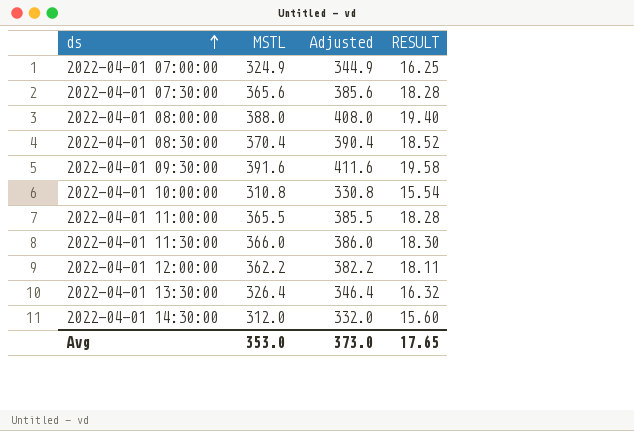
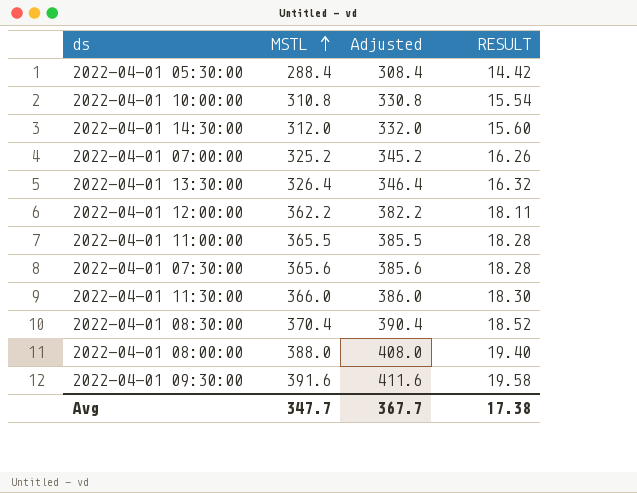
row order: ds ascending -> MSTL ascending
row 2022-04-01 05:30:00: none -> 288.4 | 308.4 | 14.42
2022-04-01 07:00:00 | MSTL: 324.9 -> 325.2
2022-04-01 07:00:00 | Adjusted: 344.9 -> 345.2
2022-04-01 07:00:00 | RESULT: 16.25 -> 16.26
Avg | MSTL: 353.0 -> 347.7
Avg | Adjusted: 373.0 -> 367.7
Avg | RESULT: 17.65 -> 17.38

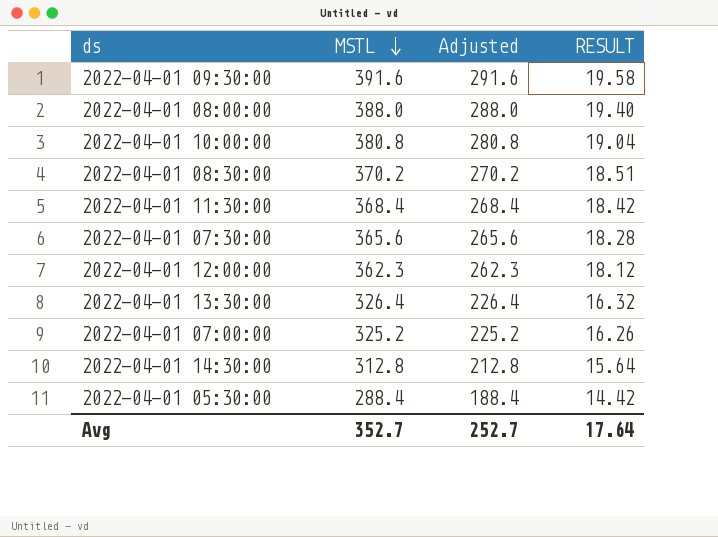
row order: MSTL ascending -> MSTL descending
column Adjusted | formula: [MSTL] + 20 -> [MSTL] - 100
row 2022-04-01 11:00:00: 365.5 | 385.5 | 18.28 -> none
2022-04-01 10:00:00 | MSTL: 310.8 -> 380.8
2022-04-01 10:00:00 | RESULT: 15.54 -> 19.04
2022-04-01 08:30:00 | MSTL: 370.4 -> 370.2
2022-04-01 08:30:00 | RESULT: 18.52 -> 18.51
2022-04-01 11:30:00 | MSTL: 366.0 -> 368.4
2022-04-01 11:30:00 | RESULT: 18.30 -> 18.42
2022-04-01 12:00:00 | MSTL: 362.2 -> 362.3
2022-04-01 12:00:00 | RESULT: 18.11 -> 18.12
2022-04-01 14:30:00 | MSTL: 312.0 -> 312.8
2022-04-01 14:30:00 | RESULT: 15.60 -> 15.64
Avg | MSTL: 347.7 -> 352.7
Avg | Adjusted: 367.7 -> 252.7
Avg | RESULT: 17.38 -> 17.64

